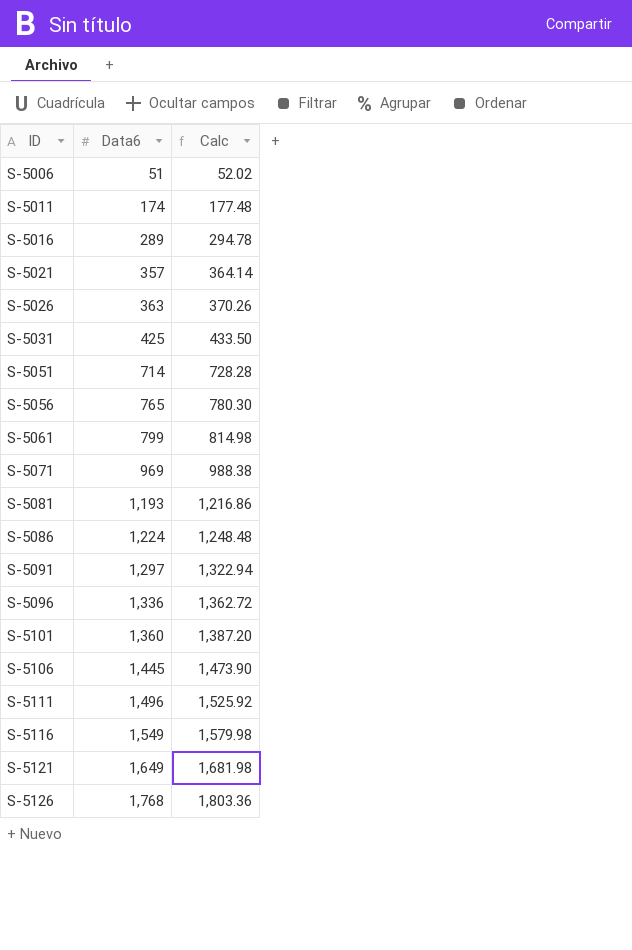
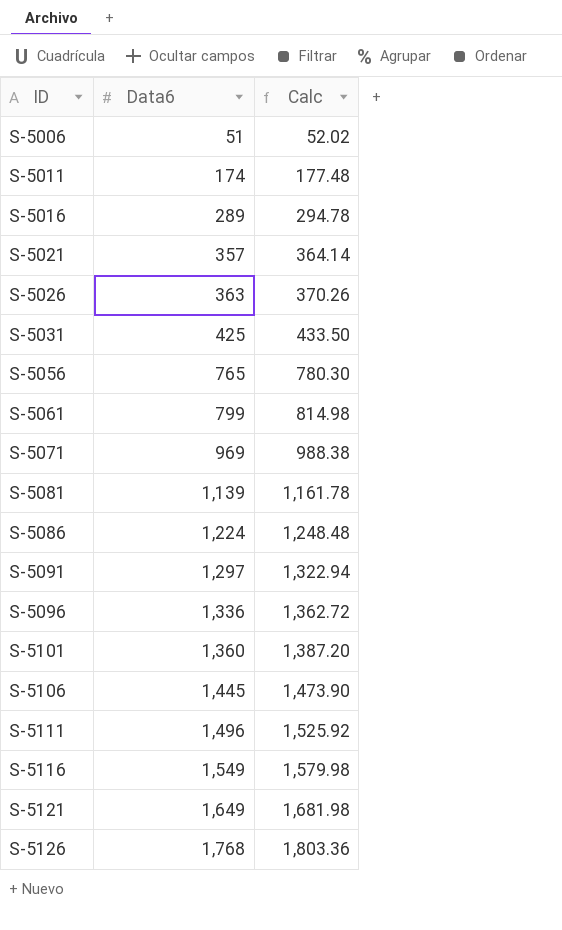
row S-5051: 714 | 728.28 -> none
S-5081 | Data6: 1,193 -> 1,139
S-5081 | Calc: 1,216.86 -> 1,161.78

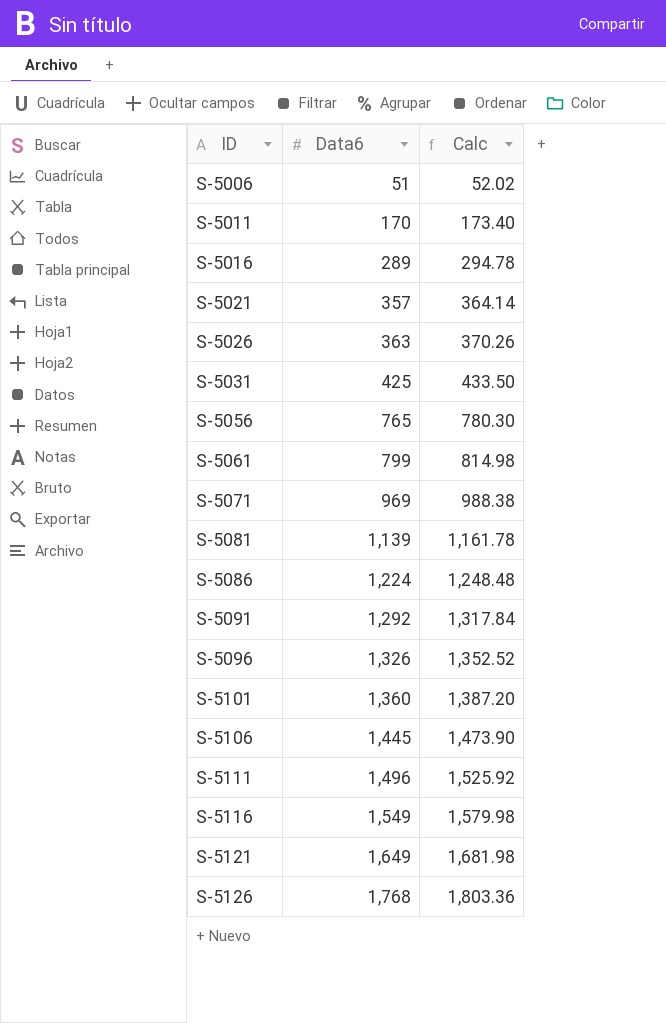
S-5011 | Data6: 174 -> 170
S-5011 | Calc: 177.48 -> 173.40
S-5091 | Data6: 1,297 -> 1,292
S-5091 | Calc: 1,322.94 -> 1,317.84
S-5096 | Data6: 1,336 -> 1,326
S-5096 | Calc: 1,362.72 -> 1,352.52

